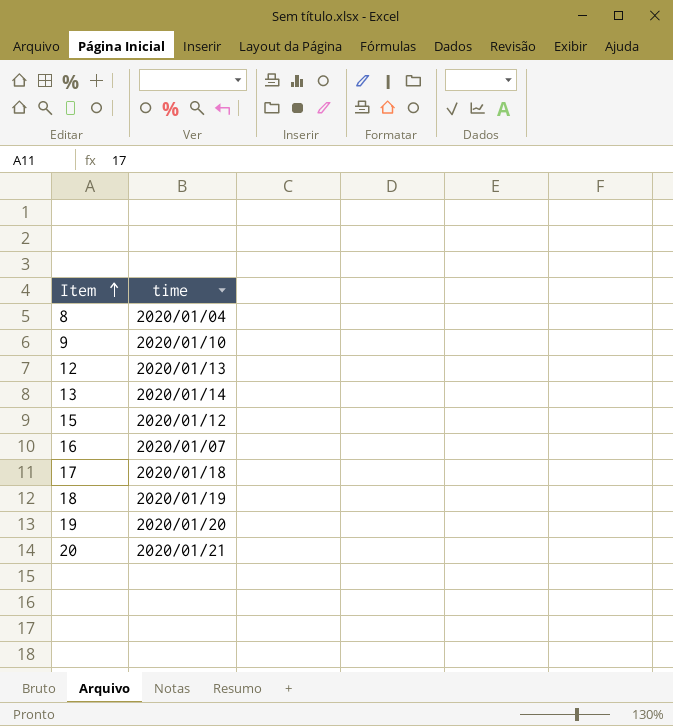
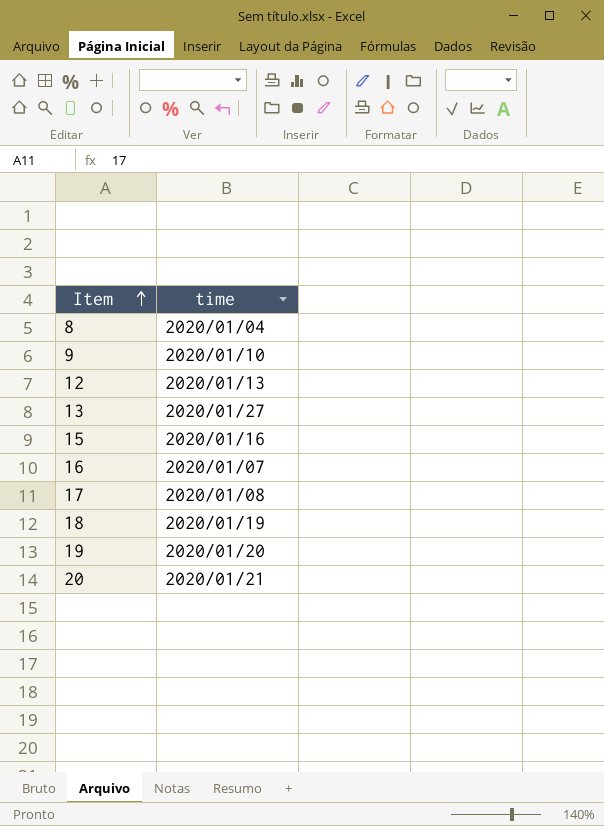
13 | time: 2020/01/14 -> 2020/01/27
15 | time: 2020/01/12 -> 2020/01/16
17 | time: 2020/01/18 -> 2020/01/08

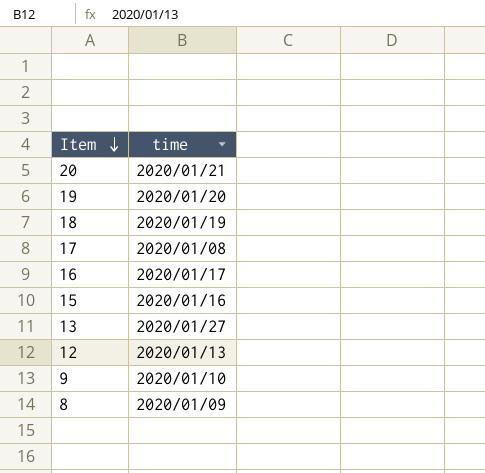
row order: Item ascending -> Item descending
16 | time: 2020/01/07 -> 2020/01/17
8 | time: 2020/01/04 -> 2020/01/09

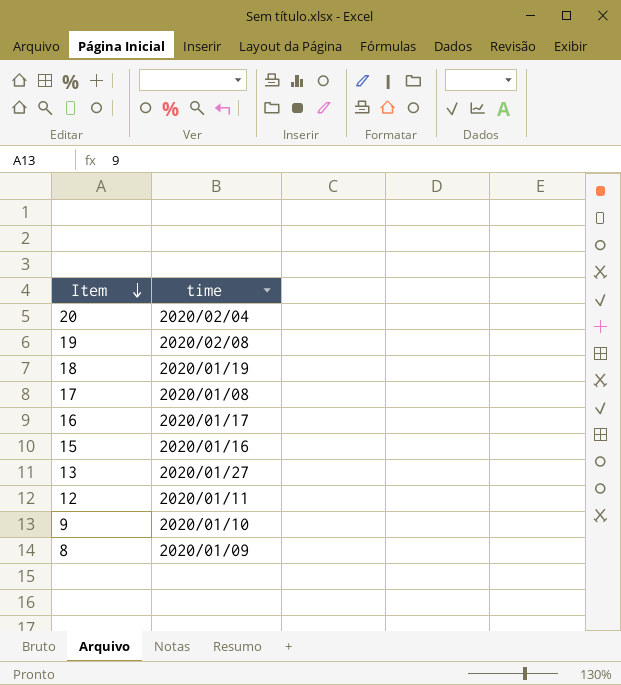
20 | time: 2020/01/21 -> 2020/02/04
19 | time: 2020/01/20 -> 2020/02/08
12 | time: 2020/01/13 -> 2020/01/11

